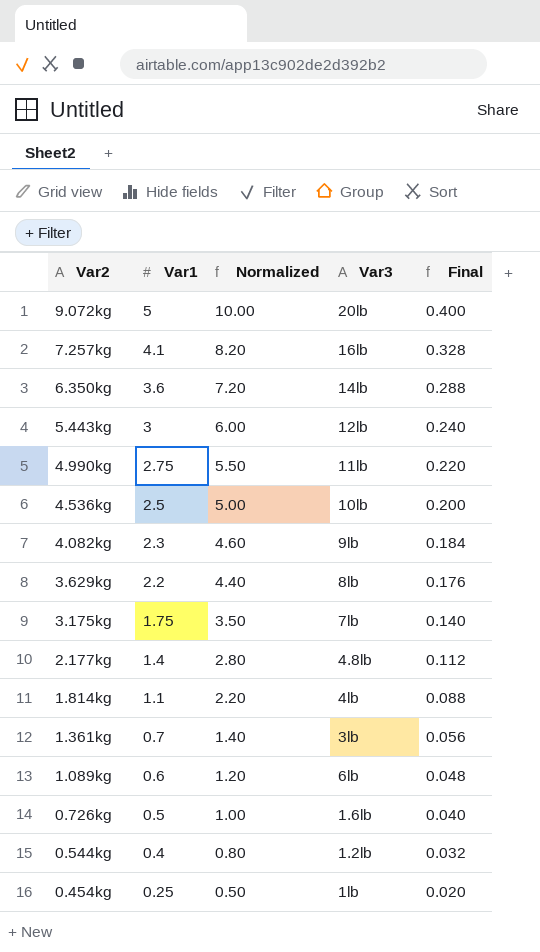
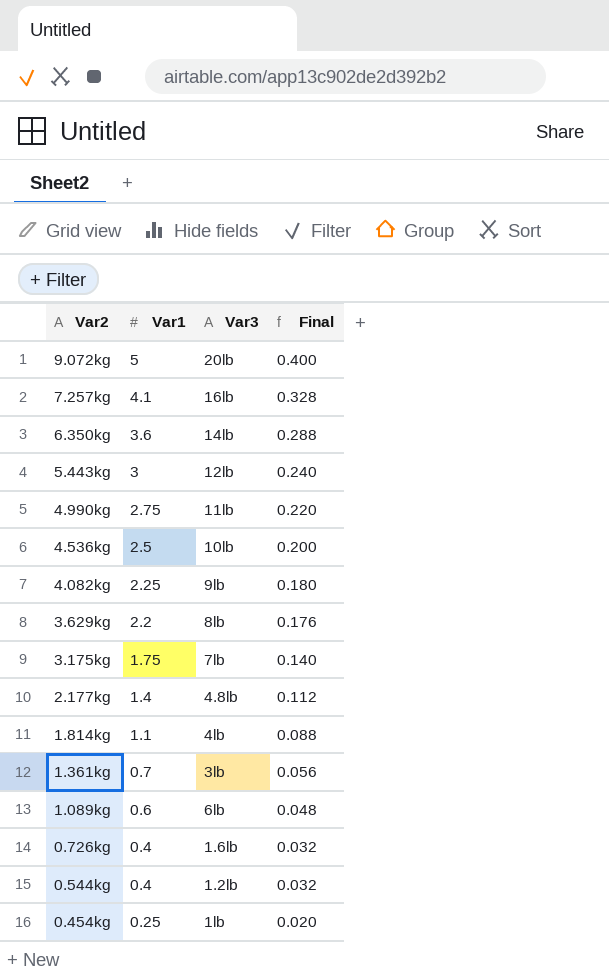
column Normalized | formula: [Var1] * 2 -> none
4.082kg | Var1: 2.3 -> 2.25
4.082kg | Final: 0.184 -> 0.180
0.726kg | Var1: 0.5 -> 0.4
0.726kg | Final: 0.040 -> 0.032

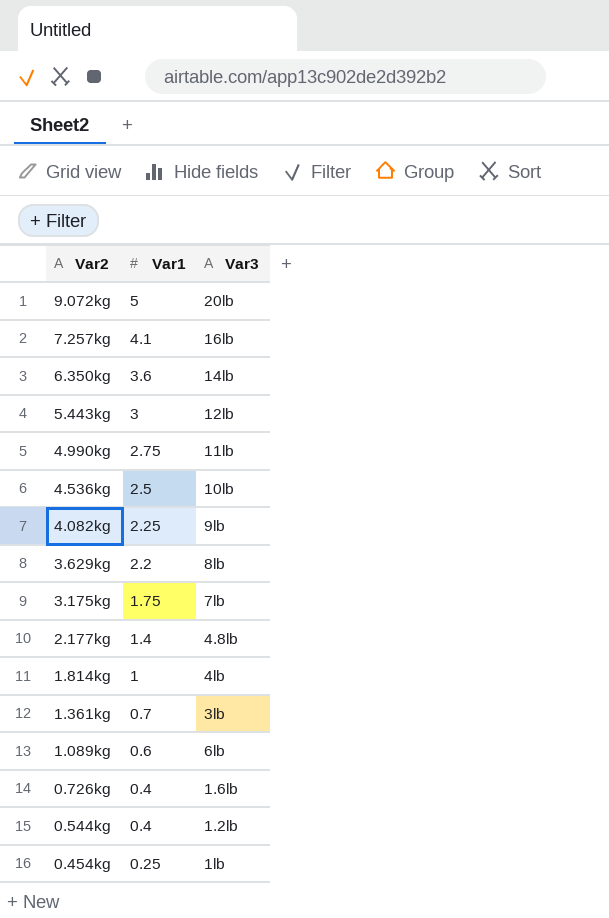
column Final | formula: [Var1] * 0.08 -> none
1.814kg | Var1: 1.1 -> 1

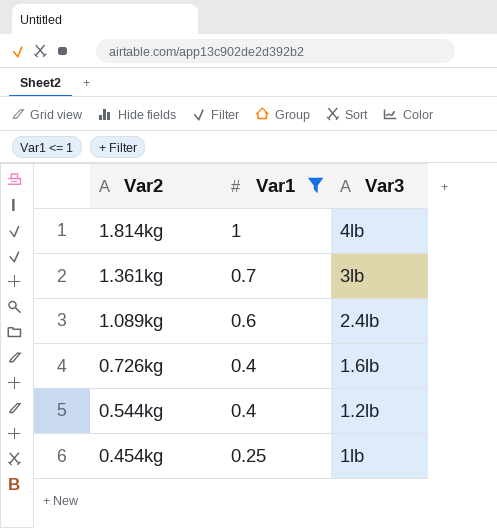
filter: none -> Var1 <= 1
1.089kg | Var3: 6lb -> 2.4lb

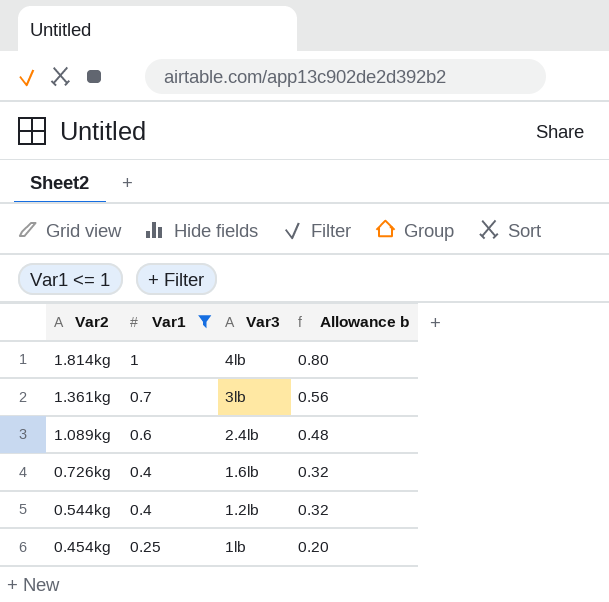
column Allowance b | formula: none -> [Var1] * 0.8

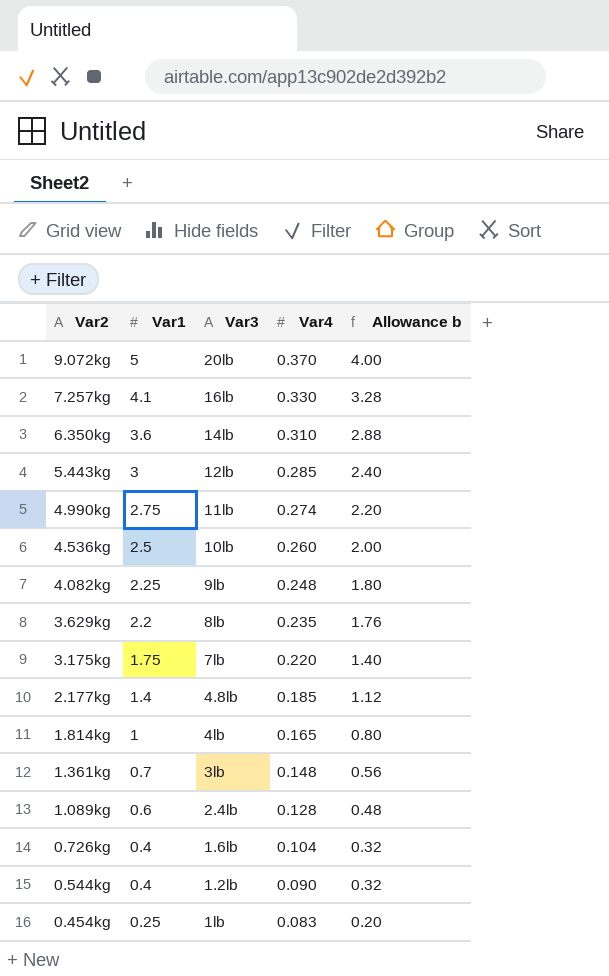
filter: Var1 <= 1 -> none
column Var4 | position: none -> 4

